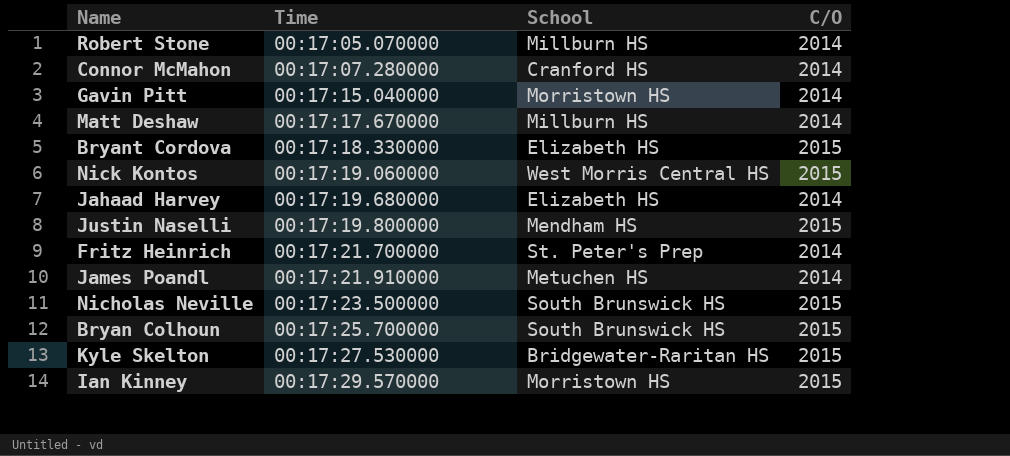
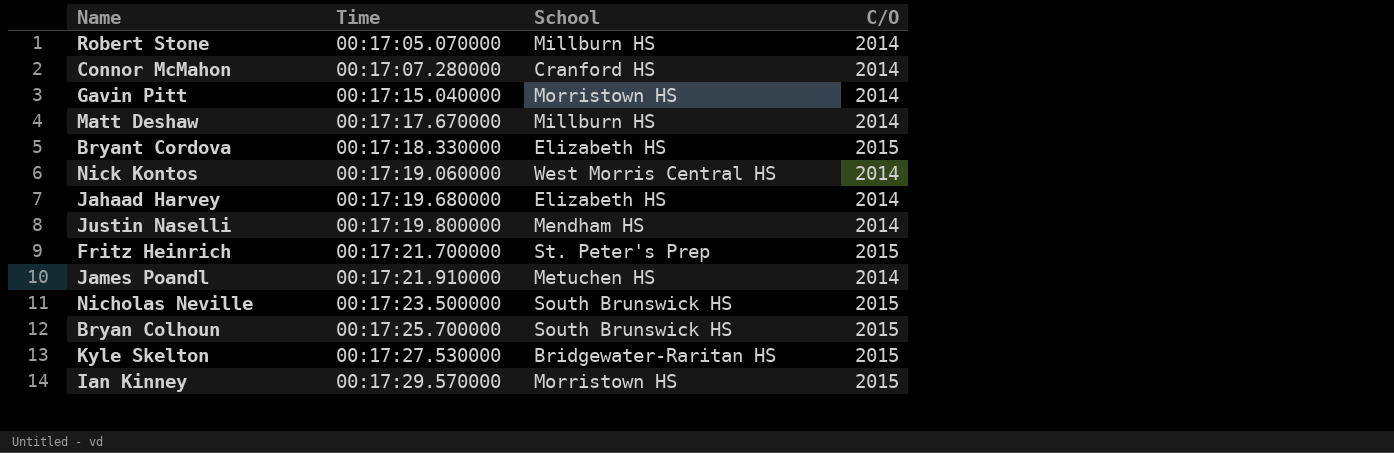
Nick Kontos | C/O: 2015 -> 2014
Justin Naselli | C/O: 2015 -> 2014
Fritz Heinrich | C/O: 2014 -> 2015

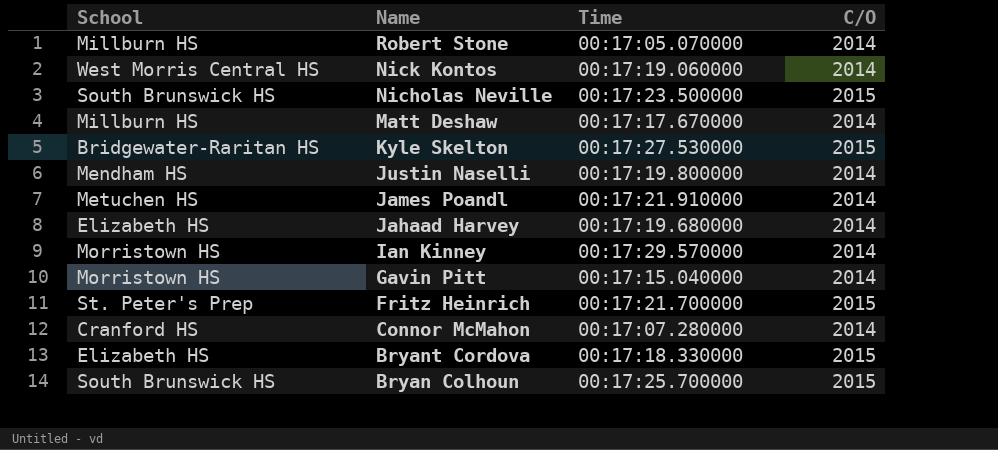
row order: Time ascending -> Name descending
column School | position: 3 -> 1
Ian Kinney | C/O: 2015 -> 2014

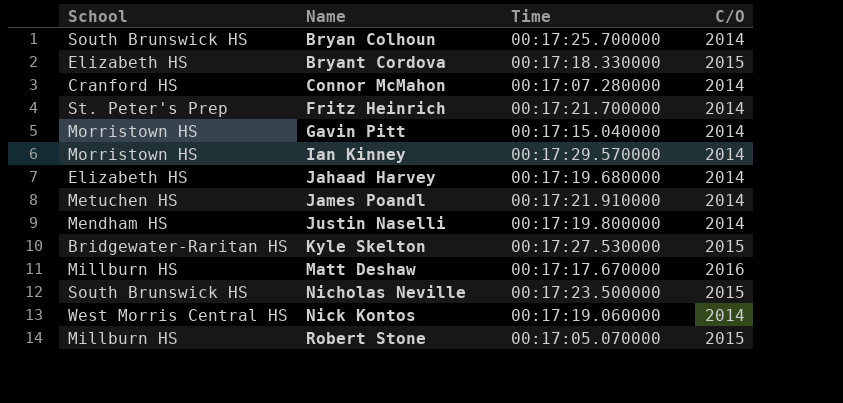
row order: Name descending -> Name ascending
Bryan Colhoun | C/O: 2015 -> 2014
Fritz Heinrich | C/O: 2015 -> 2014
Matt Deshaw | C/O: 2014 -> 2016
Robert Stone | C/O: 2014 -> 2015

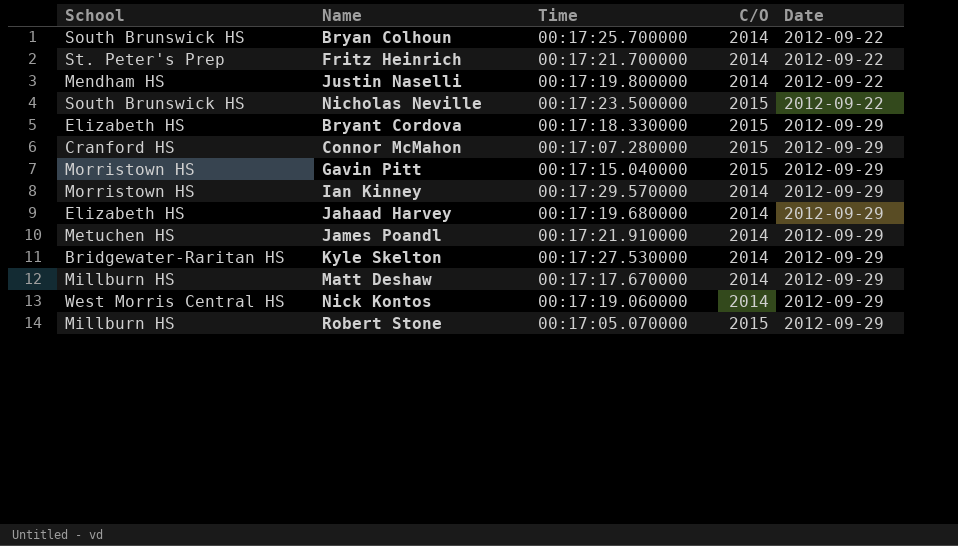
row order: Name ascending -> Date ascending
column Date | position: none -> 5
Connor McMahon | C/O: 2014 -> 2015
Gavin Pitt | C/O: 2014 -> 2015
Kyle Skelton | C/O: 2015 -> 2014
Matt Deshaw | C/O: 2016 -> 2014

